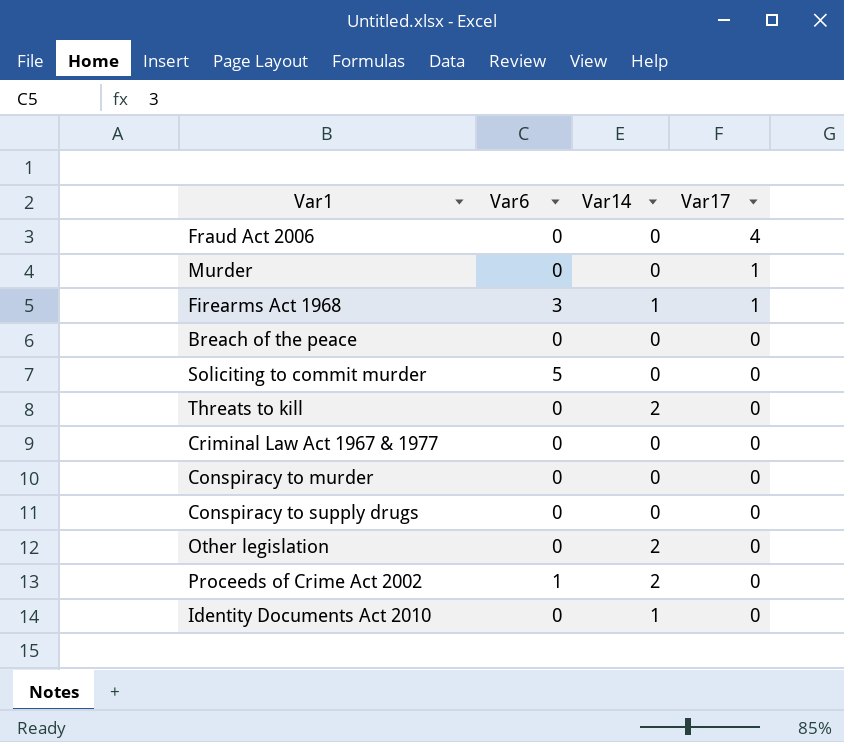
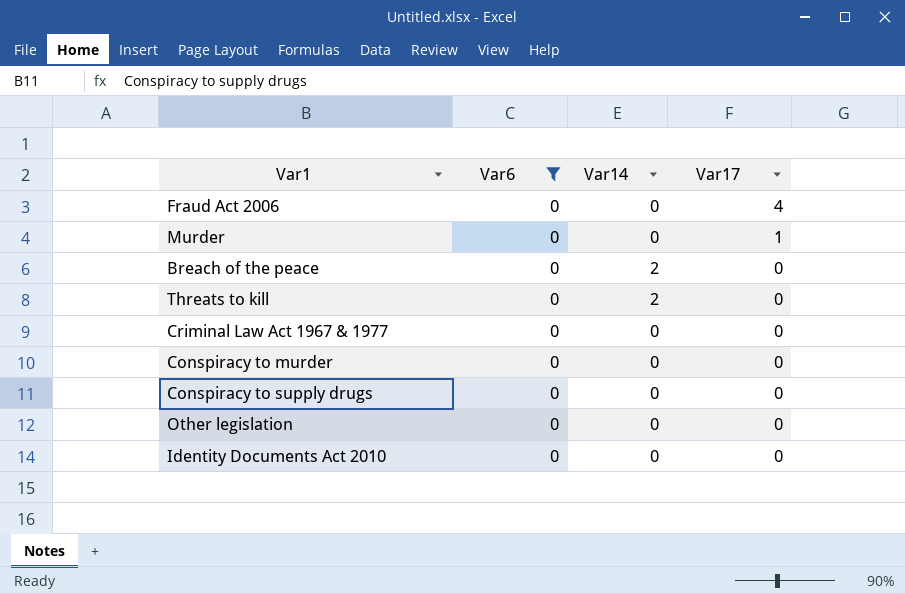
filter: none -> Var6 = 0
Breach of the peace | Var14: 0 -> 2
Other legislation | Var14: 2 -> 0
Identity Documents Act 2010 | Var14: 1 -> 0

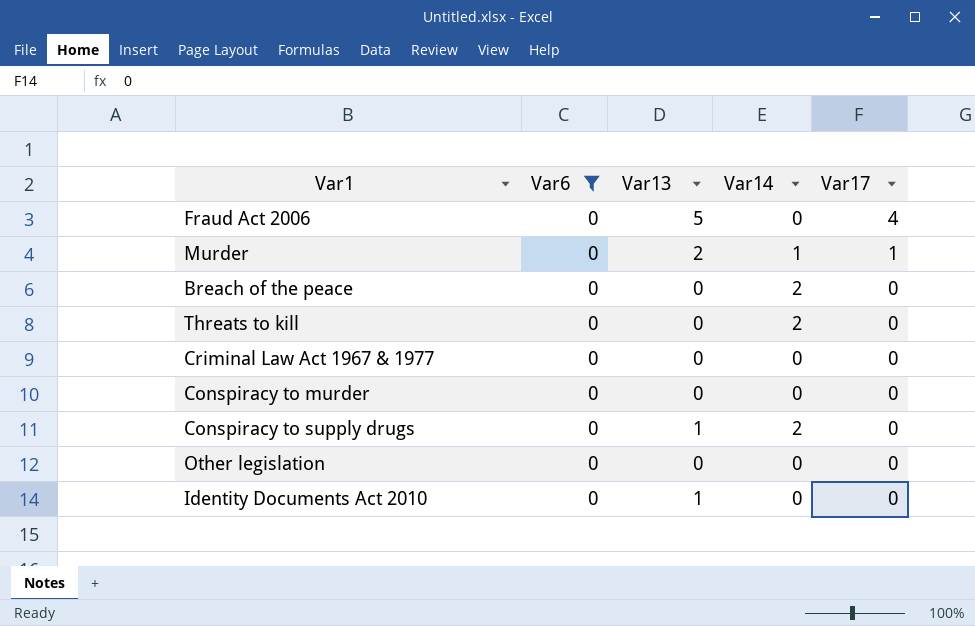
column Var13 | position: none -> 3
Murder | Var14: 0 -> 1
Conspiracy to supply drugs | Var14: 0 -> 2

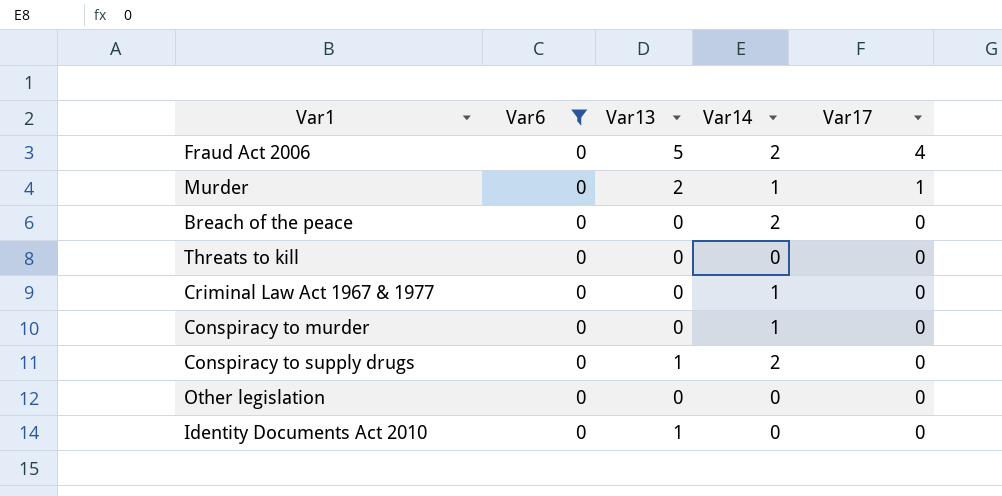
Fraud Act 2006 | Var14: 0 -> 2
Threats to kill | Var14: 2 -> 0
Criminal Law Act 1967 & 1977 | Var14: 0 -> 1
Conspiracy to murder | Var14: 0 -> 1

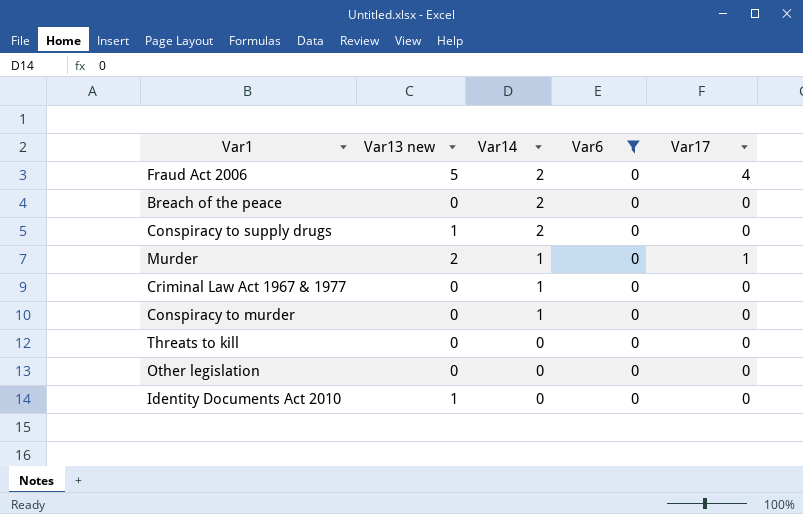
row order: Var17 descending -> Var14 descending
column name: Var13 -> Var13 new
column Var6 | position: 2 -> 4

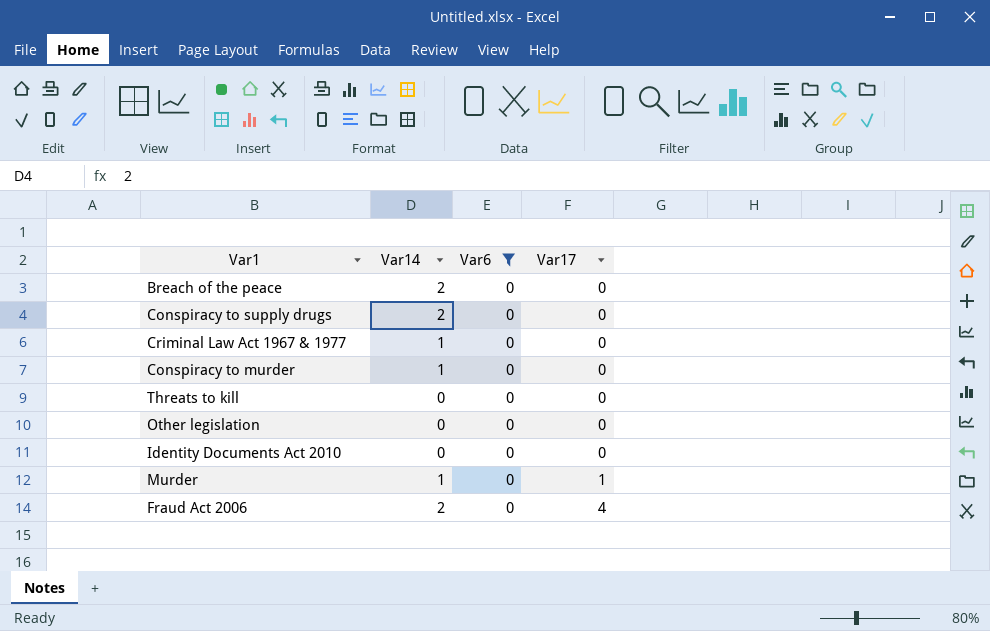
row order: Var14 descending -> Var17 ascending
column Var13 new | position: 2 -> none

